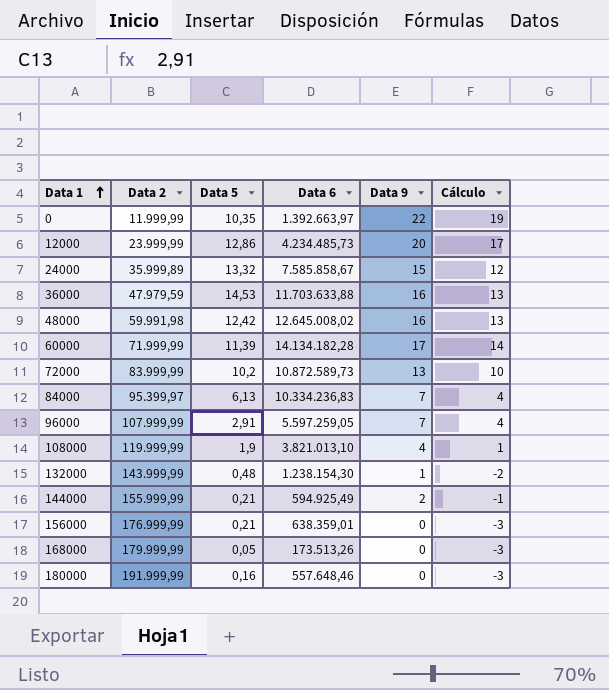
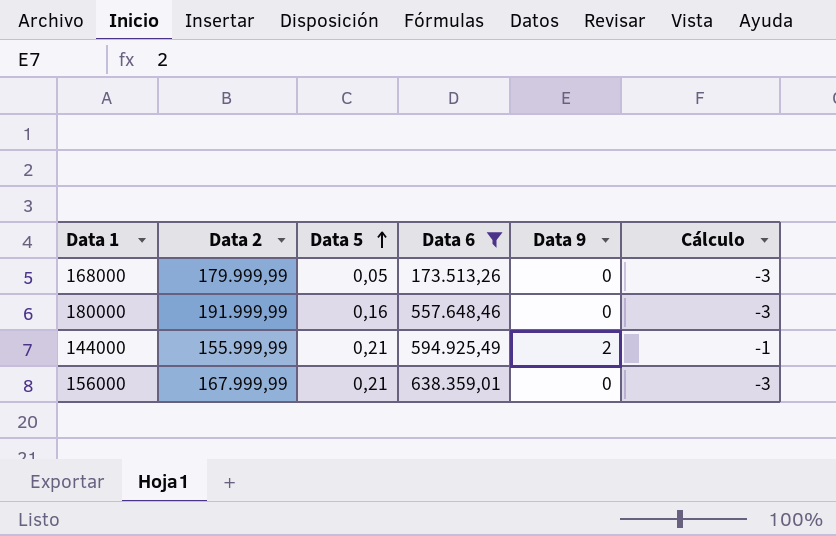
filter: none -> Data 6 <= 638.359,01
row order: Data 1 ascending -> Data 5 ascending
156000 | Data 2: 176.999,99 -> 167.999,99

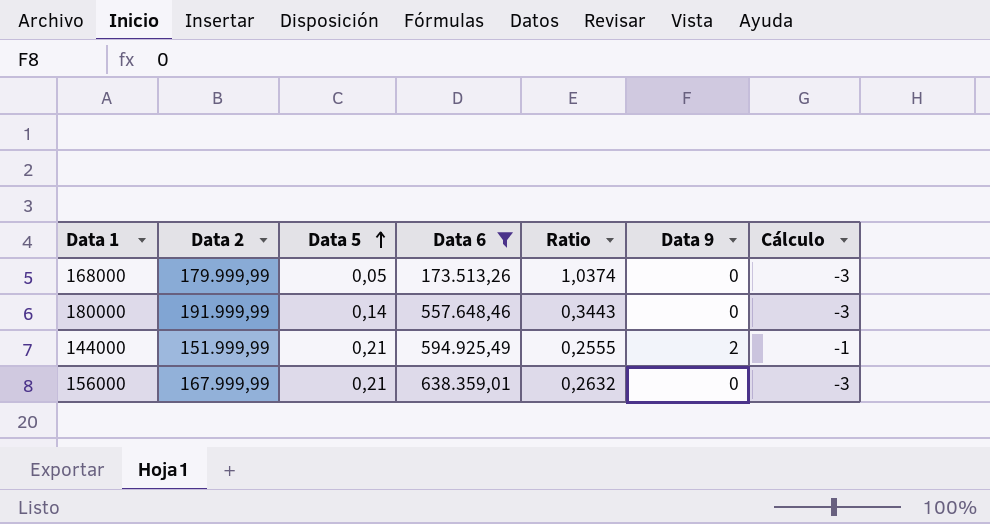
column Ratio | formula: none -> [Data 2] / [Data 6]
180000 | Data 5: 0,16 -> 0,14
144000 | Data 2: 155.999,99 -> 151.999,99

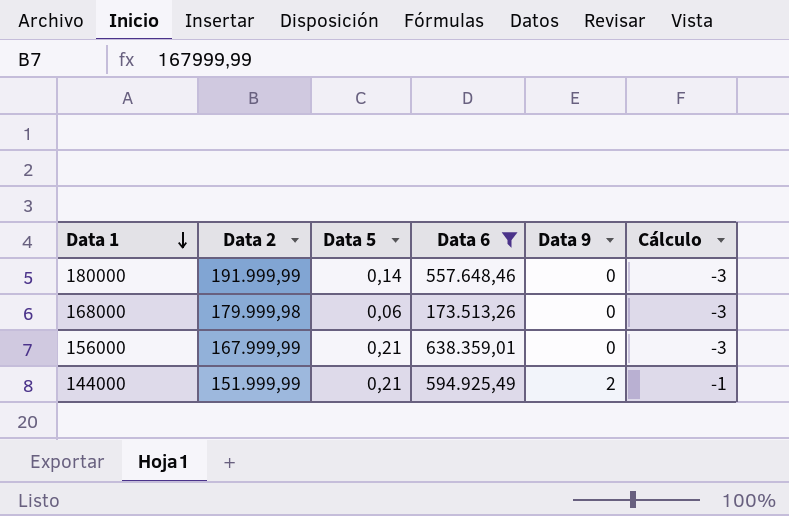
row order: Data 5 ascending -> Data 1 descending
column Ratio | formula: [Data 2] / [Data 6] -> none
168000 | Data 2: 179.999,99 -> 179.999,98
168000 | Data 5: 0,05 -> 0,06

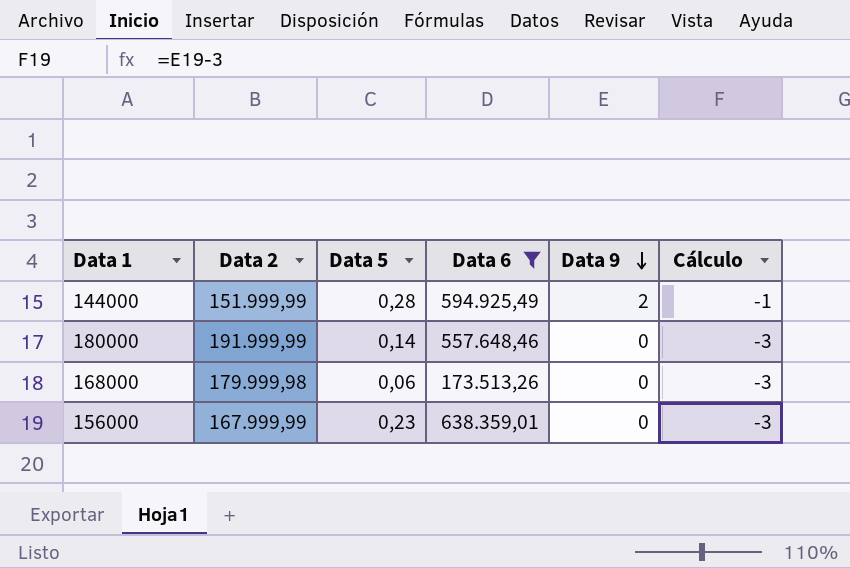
row order: Data 1 descending -> Data 9 descending
144000 | Data 5: 0,21 -> 0,28
156000 | Data 5: 0,21 -> 0,23

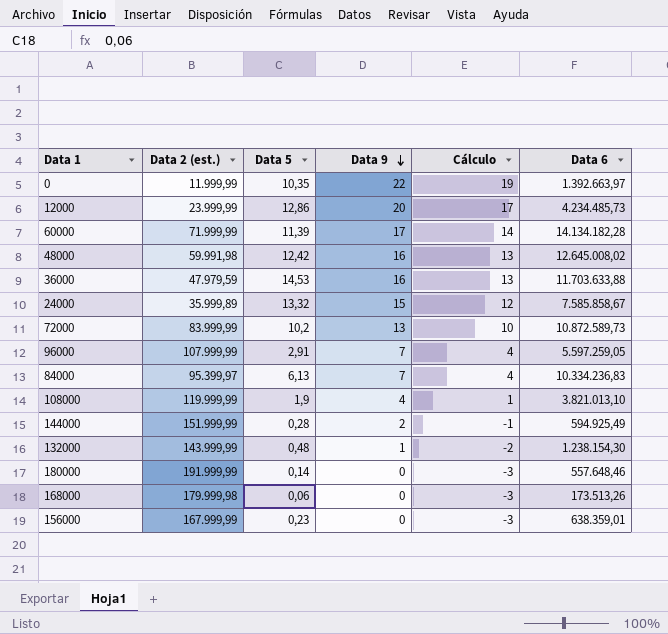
filter: Data 6 <= 638.359,01 -> none
column name: Data 2 -> Data 2 (est.)
column Data 6 | position: 4 -> 6

